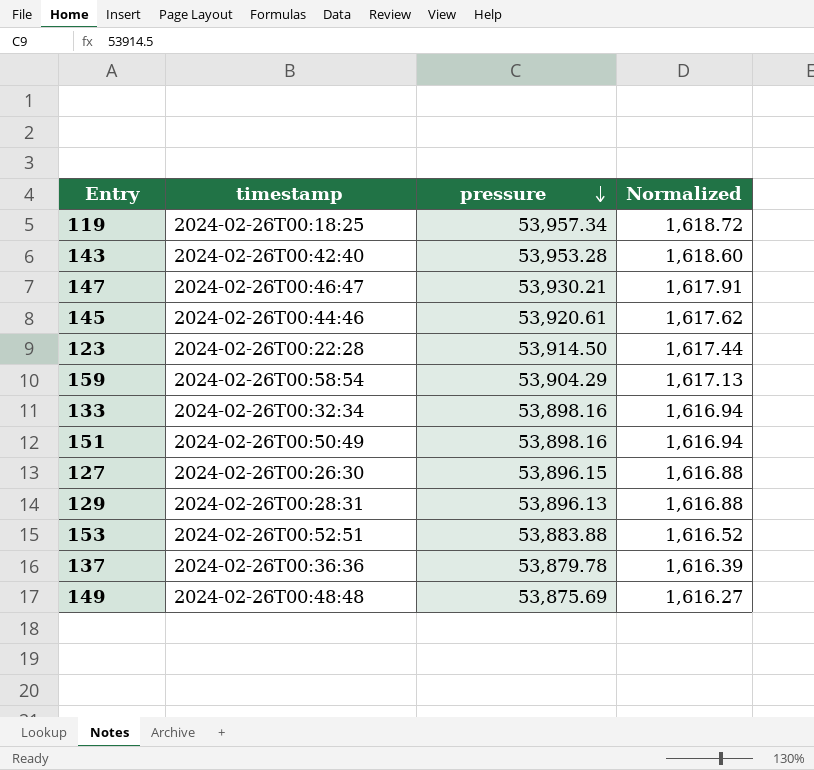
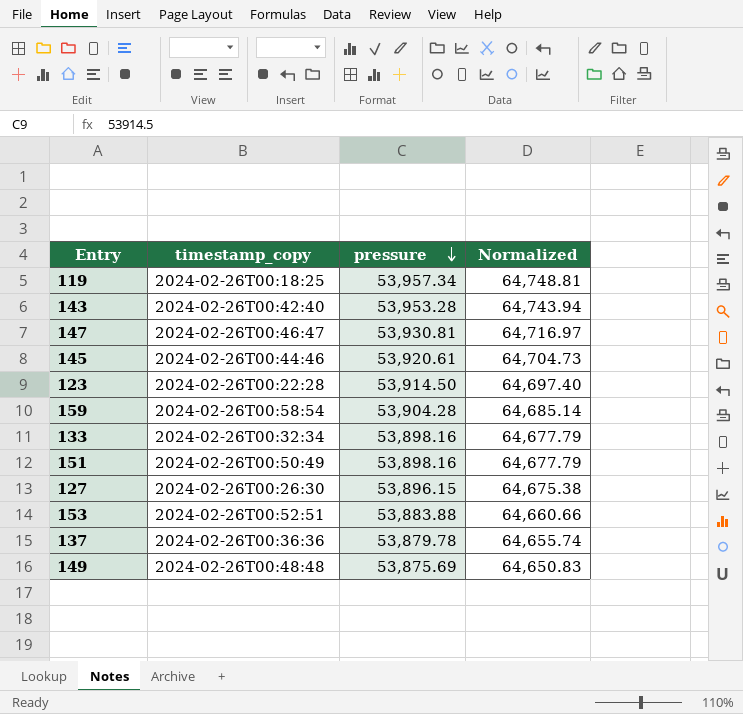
column name: timestamp -> timestamp_copy
column Normalized | formula: [pressure] * 0.03 -> [pressure] * 1.2
row 129: 2024-02-26T00:28:31 | 53,896.13 | 1,616.88 -> none
147 | pressure: 53,930.21 -> 53,930.81
159 | pressure: 53,904.29 -> 53,904.28

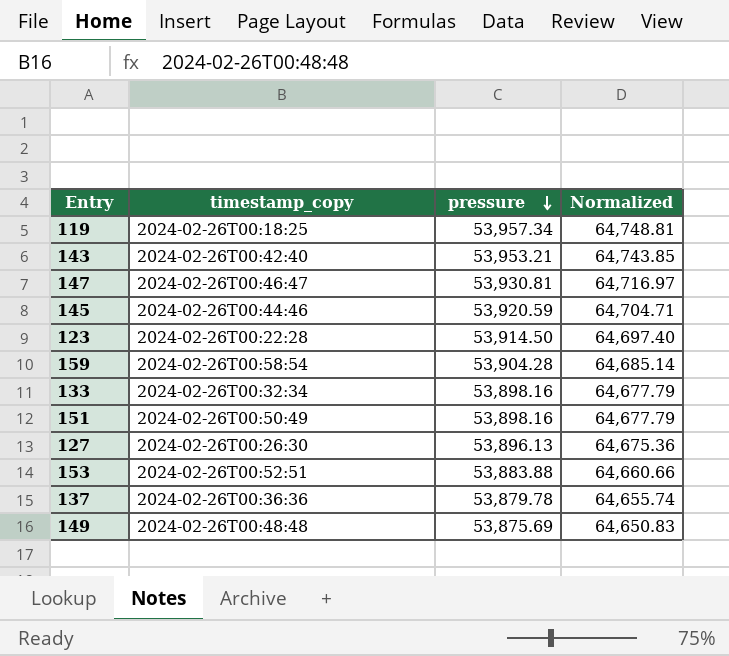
143 | pressure: 53,953.28 -> 53,953.21
143 | Normalized: 64,743.94 -> 64,743.85
145 | pressure: 53,920.61 -> 53,920.59
145 | Normalized: 64,704.73 -> 64,704.71
127 | pressure: 53,896.15 -> 53,896.13
127 | Normalized: 64,675.38 -> 64,675.36

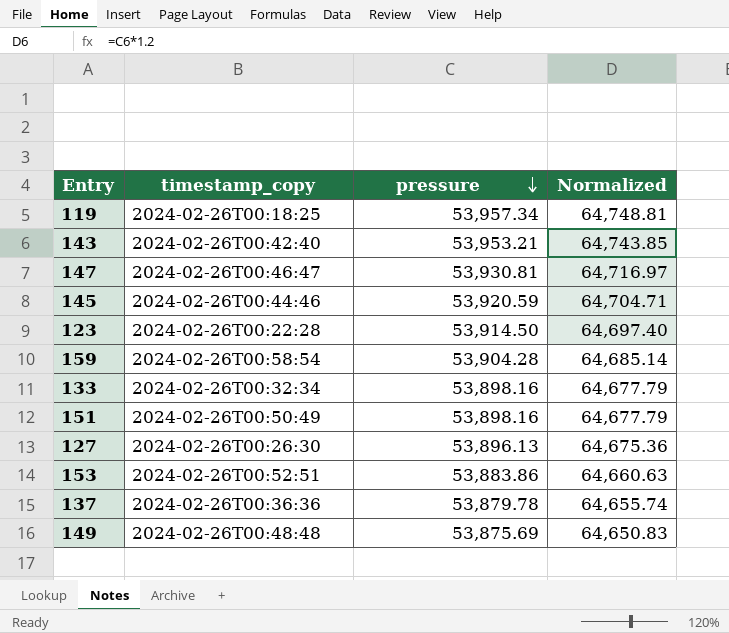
153 | pressure: 53,883.88 -> 53,883.86
153 | Normalized: 64,660.66 -> 64,660.63

